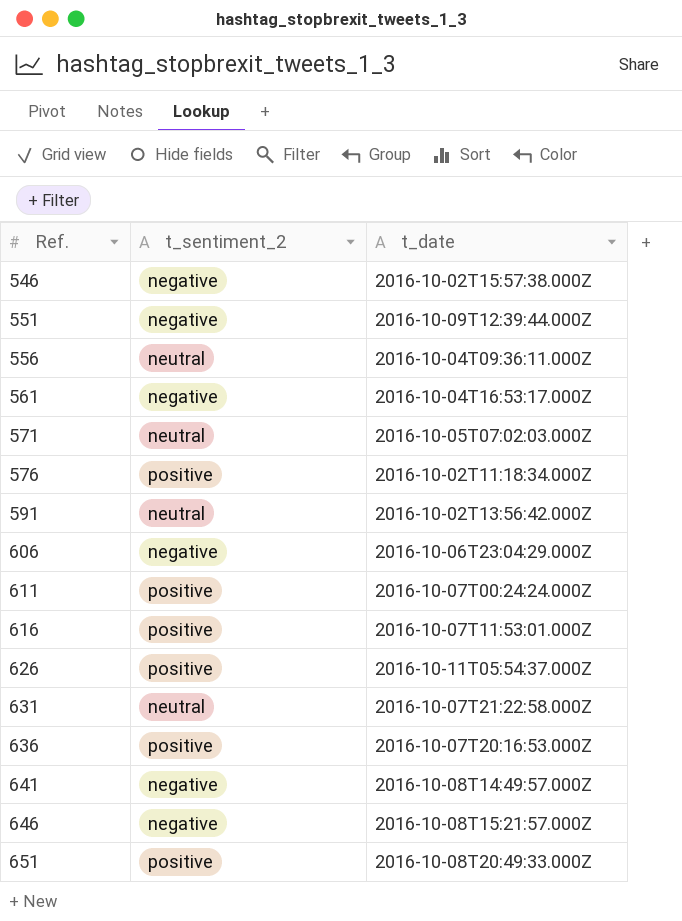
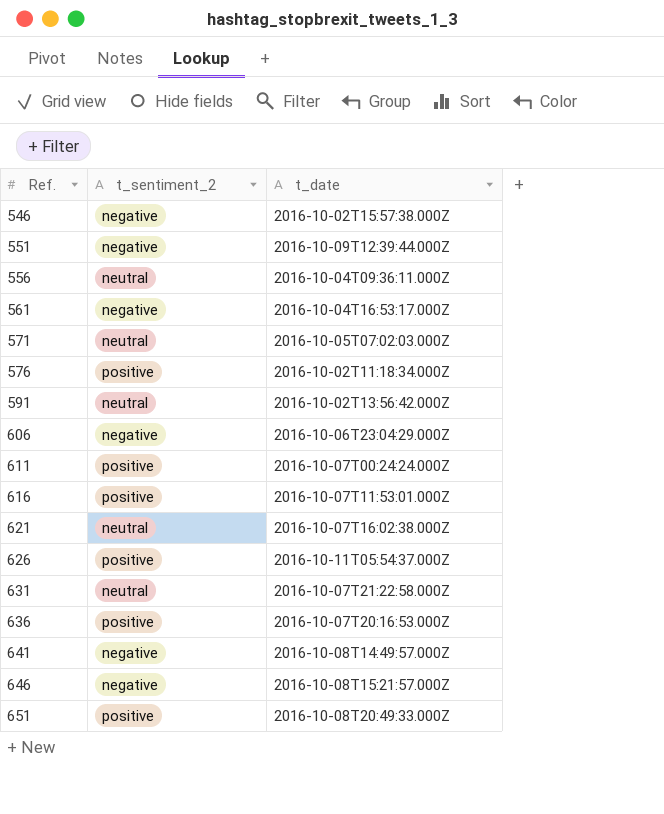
row 621: none -> neutral | 2016-10-07T16:02:38.000Z

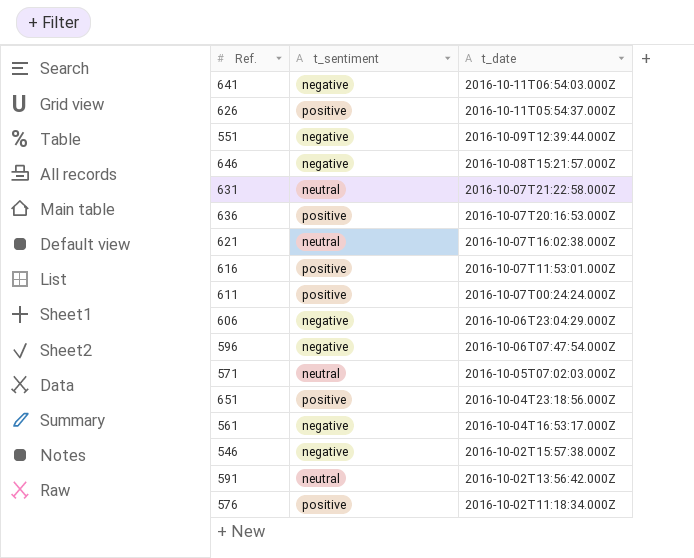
row order: Ref. ascending -> t_date descending
column name: t_sentiment_2 -> t_sentiment
row 556: neutral | 2016-10-04T09:36:11.000Z -> none
641 | t_date: 2016-10-08T14:49:57.000Z -> 2016-10-11T06:54:03.000Z
row 596: none -> negative | 2016-10-06T07:47:54.000Z
651 | t_date: 2016-10-08T20:49:33.000Z -> 2016-10-04T23:18:56.000Z

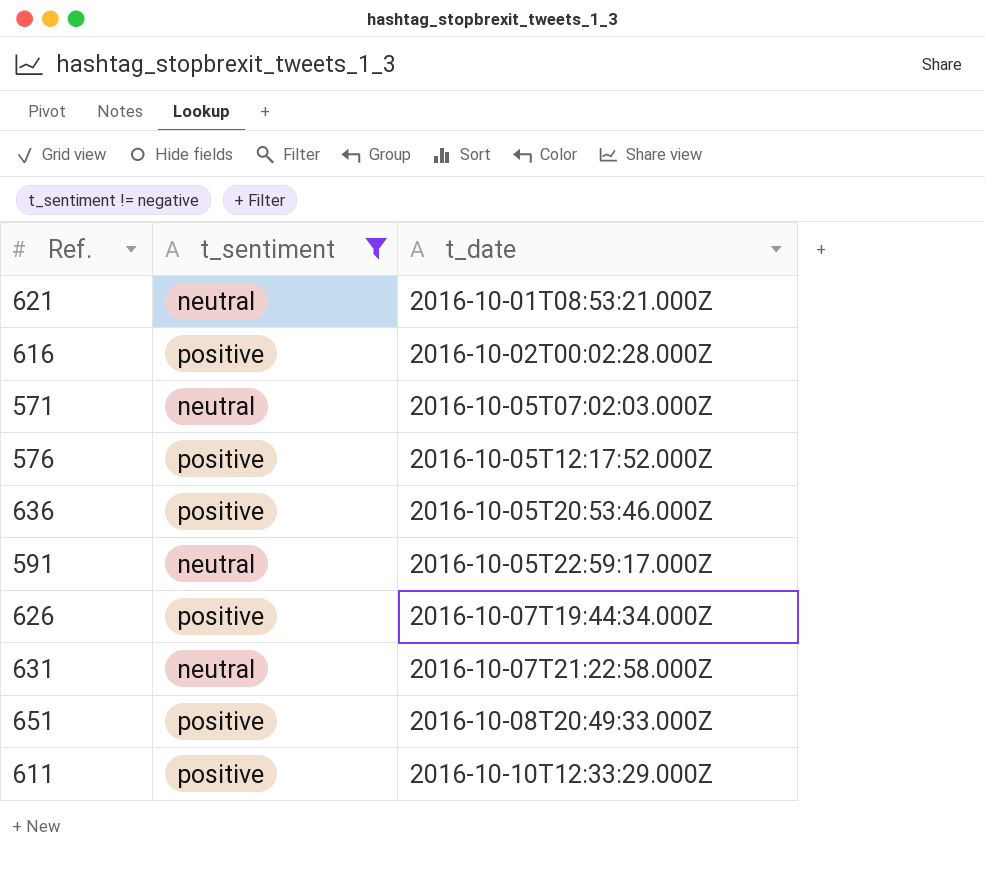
filter: none -> t_sentiment != negative
row order: t_date descending -> t_date ascending
621 | t_date: 2016-10-07T16:02:38.000Z -> 2016-10-01T08:53:21.000Z
616 | t_date: 2016-10-07T11:53:01.000Z -> 2016-10-02T00:02:28.000Z
576 | t_date: 2016-10-02T11:18:34.000Z -> 2016-10-05T12:17:52.000Z
636 | t_date: 2016-10-07T20:16:53.000Z -> 2016-10-05T20:53:46.000Z
591 | t_date: 2016-10-02T13:56:42.000Z -> 2016-10-05T22:59:17.000Z
626 | t_date: 2016-10-11T05:54:37.000Z -> 2016-10-07T19:44:34.000Z
651 | t_date: 2016-10-04T23:18:56.000Z -> 2016-10-08T20:49:33.000Z
611 | t_date: 2016-10-07T00:24:24.000Z -> 2016-10-10T12:33:29.000Z

